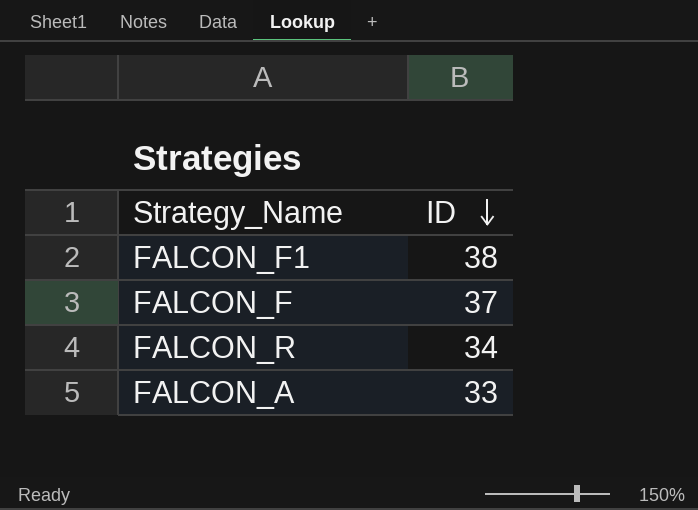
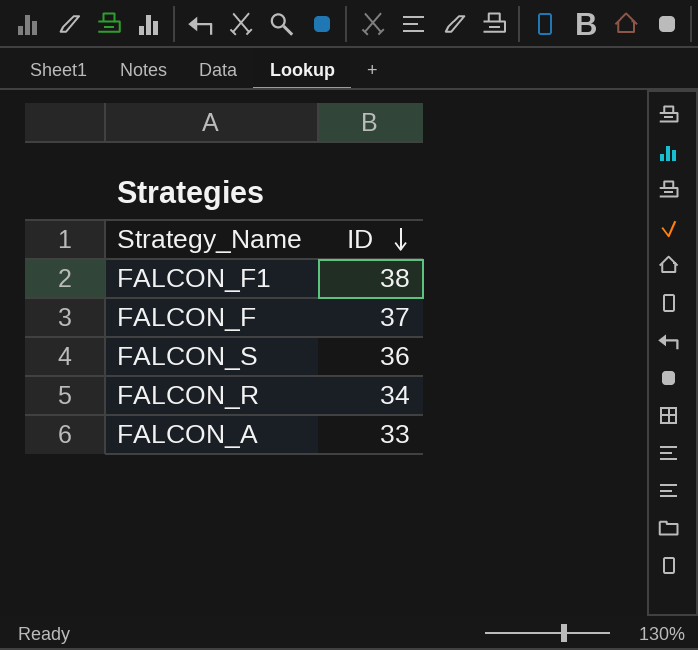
row FALCON_S: none -> 36

